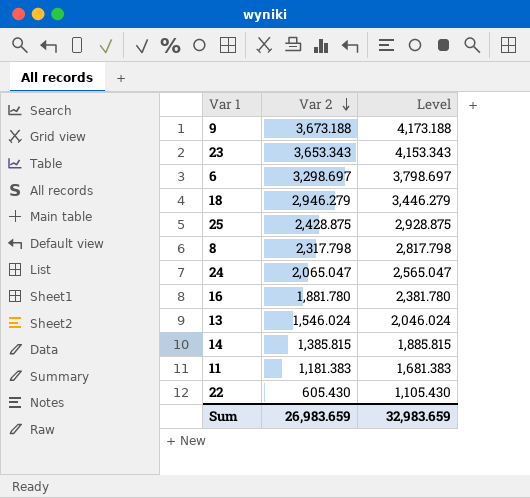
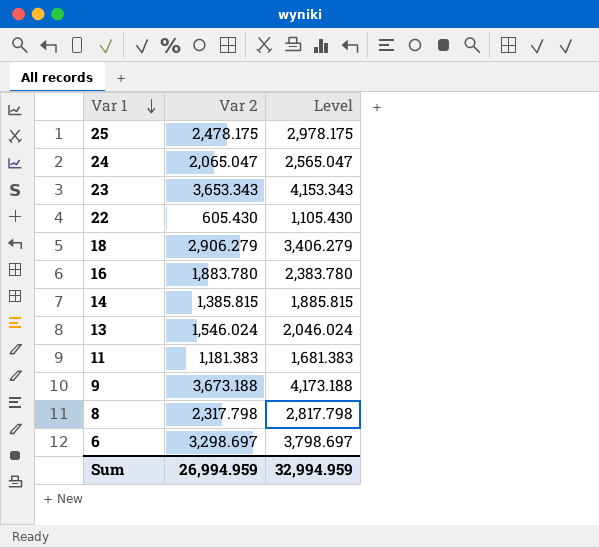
row order: Var 2 descending -> Var 1 descending
25 | Var 2: 2,428.875 -> 2,478.175
25 | Level: 2,928.875 -> 2,978.175
18 | Var 2: 2,946.279 -> 2,906.279
18 | Level: 3,446.279 -> 3,406.279
16 | Var 2: 1,881.780 -> 1,883.780
16 | Level: 2,381.780 -> 2,383.780
Sum | Var 2: 26,983.659 -> 26,994.959
Sum | Level: 32,983.659 -> 32,994.959

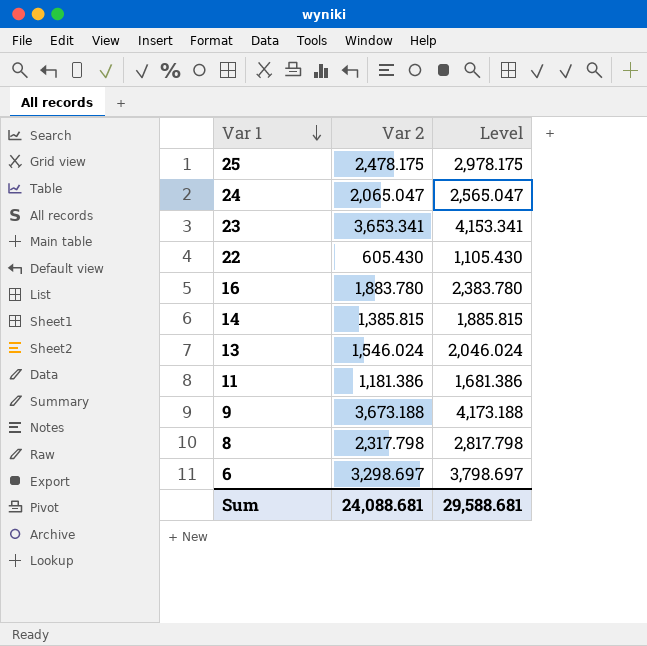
row 18: 2,906.279 | 3,406.279 -> none
23 | Var 2: 3,653.343 -> 3,653.341
23 | Level: 4,153.343 -> 4,153.341
11 | Var 2: 1,181.383 -> 1,181.386
11 | Level: 1,681.383 -> 1,681.386
Sum | Var 2: 26,994.959 -> 24,088.681
Sum | Level: 32,994.959 -> 29,588.681

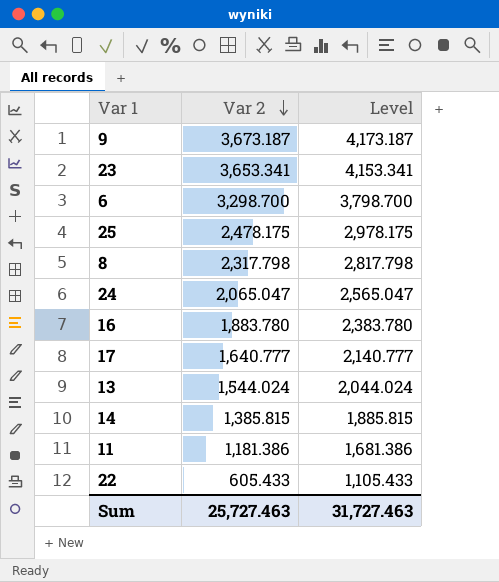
row order: Var 1 descending -> Var 2 descending
9 | Var 2: 3,673.188 -> 3,673.187
9 | Level: 4,173.188 -> 4,173.187
6 | Var 2: 3,298.697 -> 3,298.700
6 | Level: 3,798.697 -> 3,798.700
row 17: none -> 1,640.777 | 2,140.777
13 | Var 2: 1,546.024 -> 1,544.024
13 | Level: 2,046.024 -> 2,044.024
22 | Var 2: 605.430 -> 605.433
22 | Level: 1,105.430 -> 1,105.433
Sum | Var 2: 24,088.681 -> 25,727.463
Sum | Level: 29,588.681 -> 31,727.463

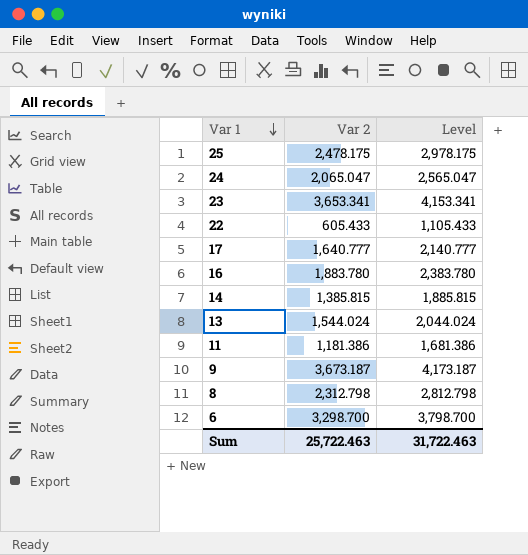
row order: Var 2 descending -> Var 1 descending
8 | Var 2: 2,317.798 -> 2,312.798
8 | Level: 2,817.798 -> 2,812.798
Sum | Var 2: 25,727.463 -> 25,722.463
Sum | Level: 31,727.463 -> 31,722.463

